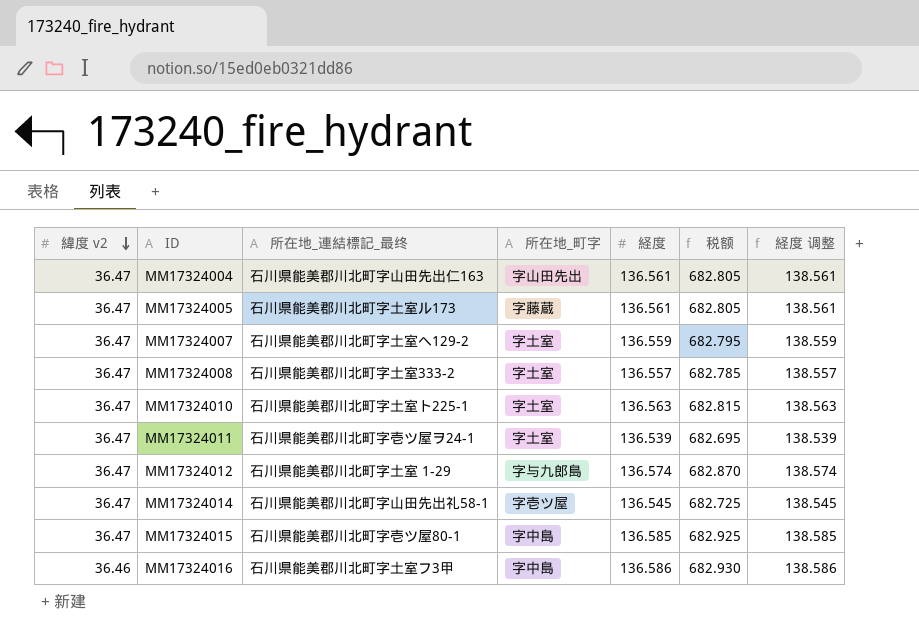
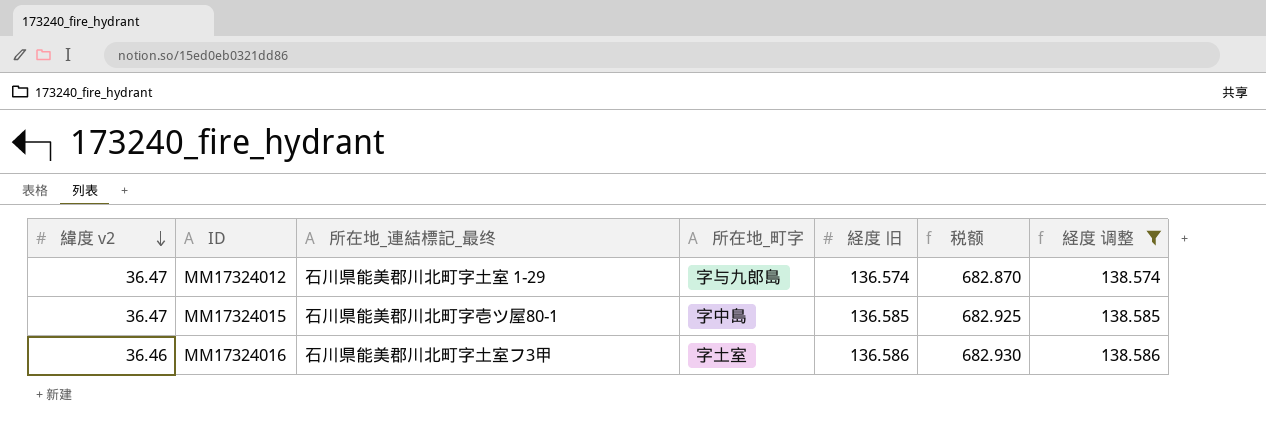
filter: none -> 経度 调整 >= 138.574
column name: 経度 -> 経度 旧
MM17324016 | 所在地_町字: 字中島 -> 字土室

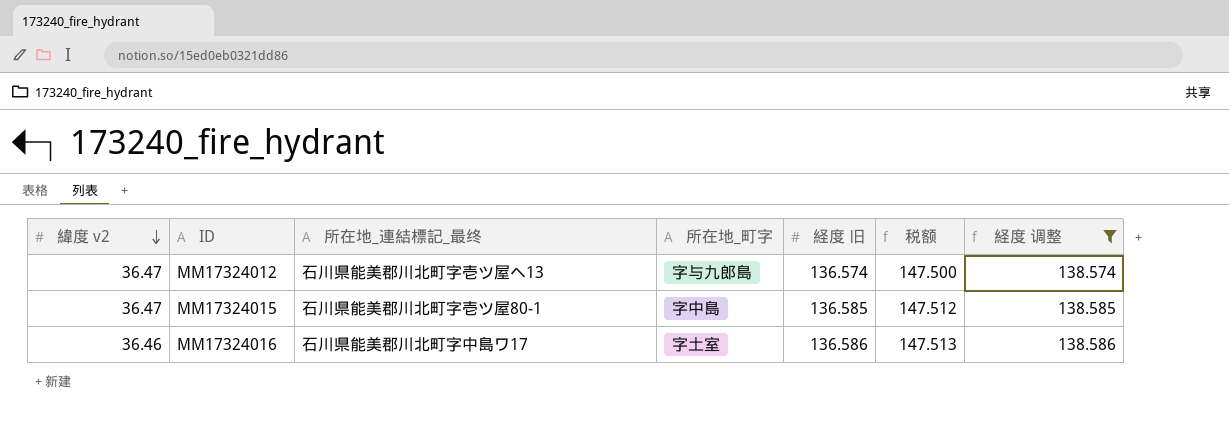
column 税额 | formula: [経度 旧] * 5 -> [経度 旧] * 1.08
MM17324012 | 所在地_連結標記_最终: 石川県能美郡川北町字土室 1-29 -> 石川県能美郡川北町字壱ツ屋ヘ13
MM17324016 | 所在地_連結標記_最终: 石川県能美郡川北町字土室フ3甲 -> 石川県能美郡川北町字中島ワ17

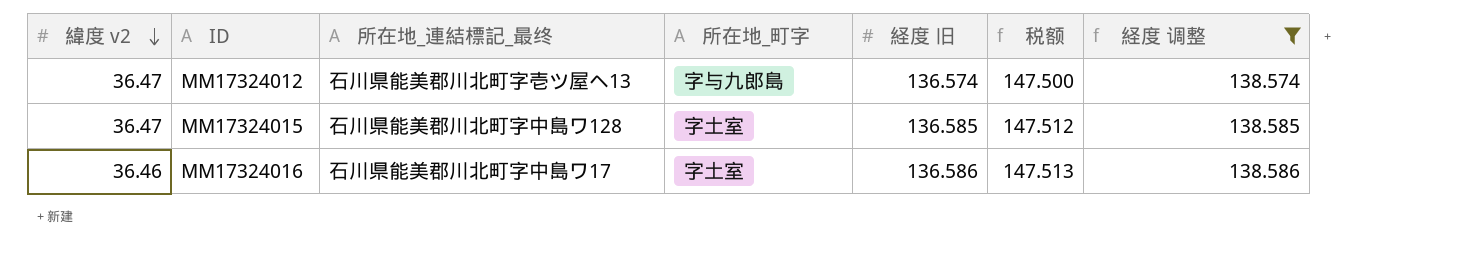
MM17324015 | 所在地_連結標記_最终: 石川県能美郡川北町字壱ツ屋80-1 -> 石川県能美郡川北町字中島ワ128
MM17324015 | 所在地_町字: 字中島 -> 字土室

